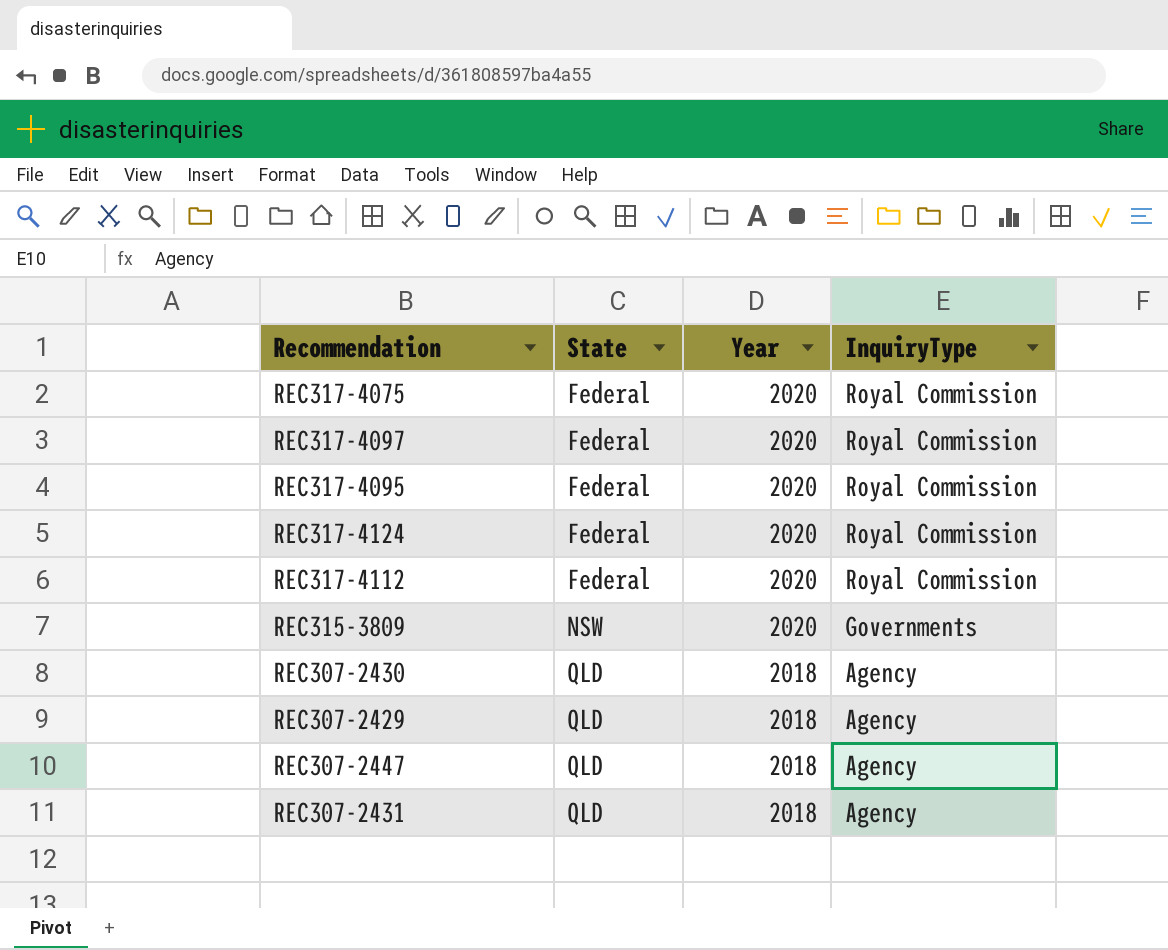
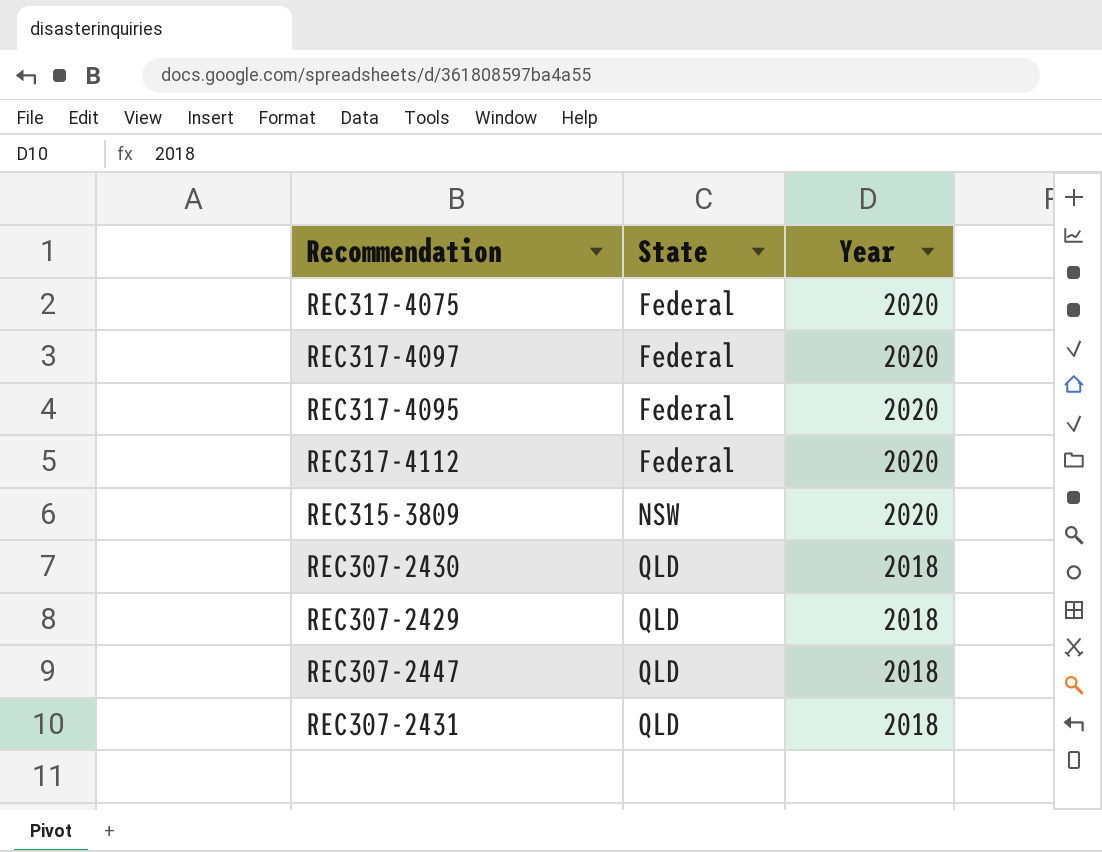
column InquiryType | position: 4 -> none
row REC317-4124: Federal | 2020 | Royal Commission -> none

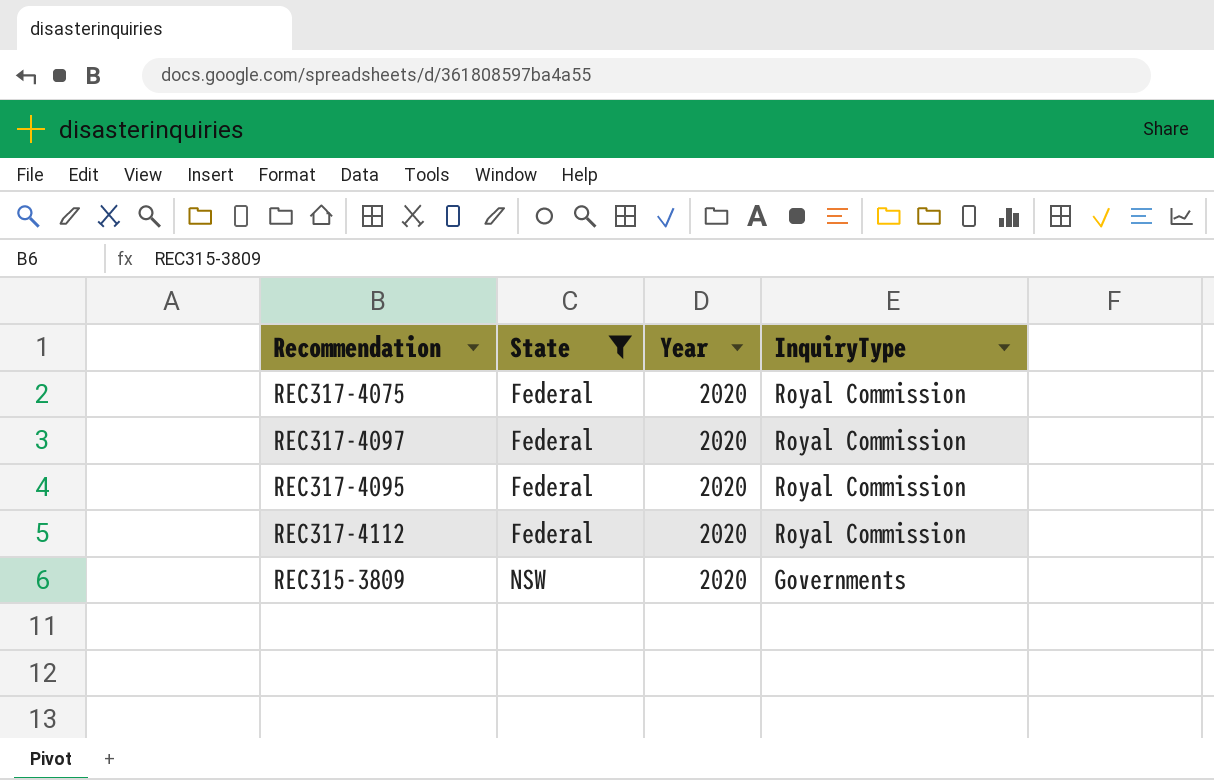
filter: none -> State != QLD
column InquiryType | position: none -> 4

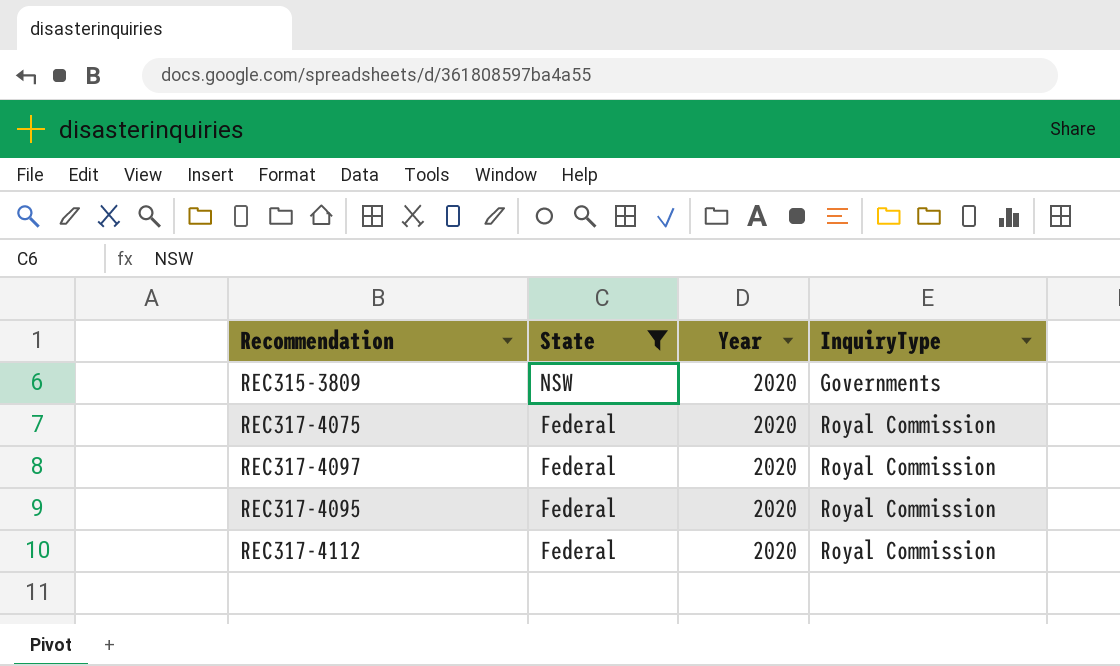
row order: State ascending -> State descending

